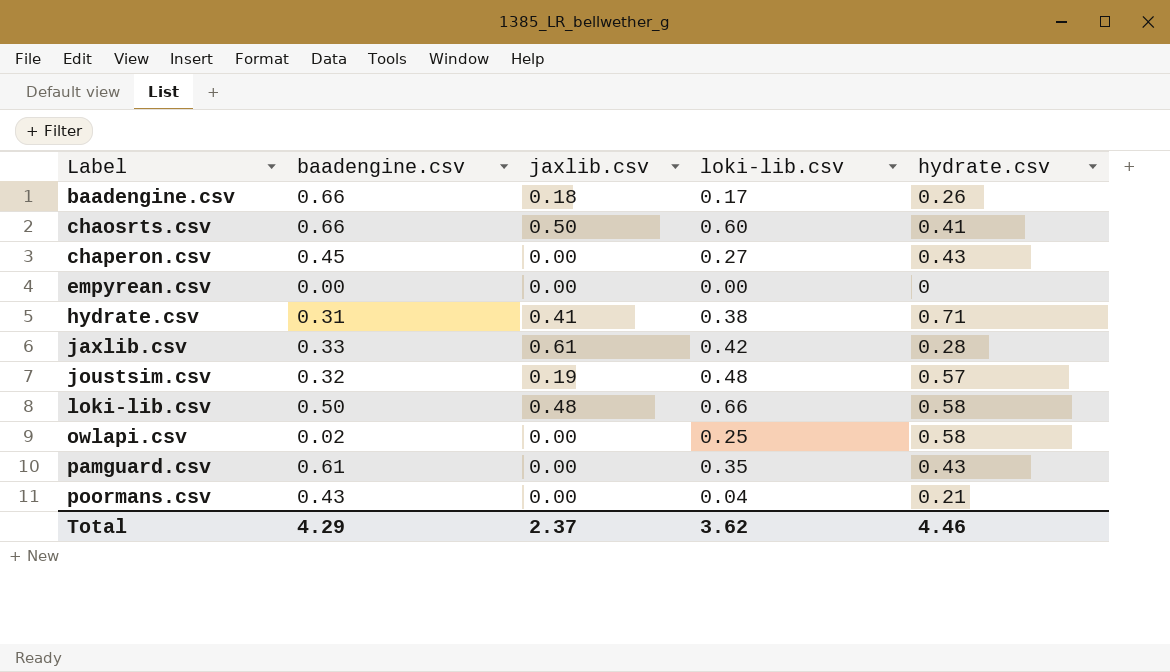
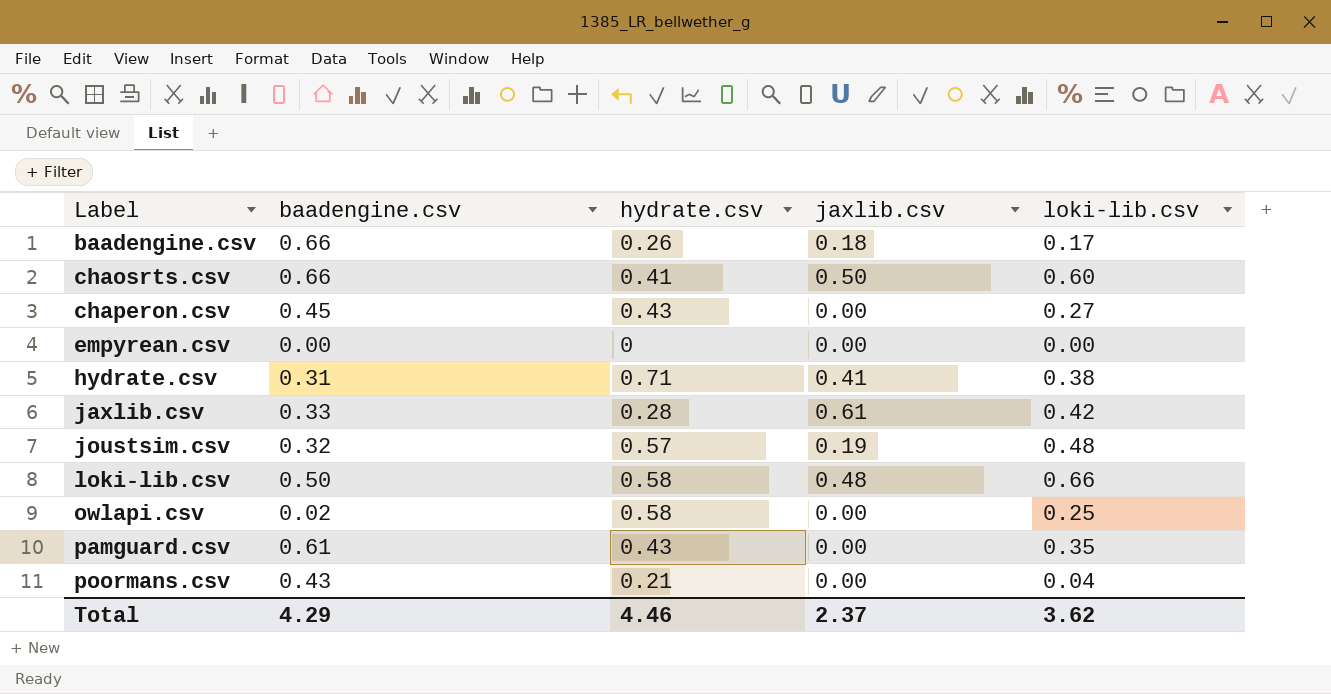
column hydrate.csv | position: 5 -> 3

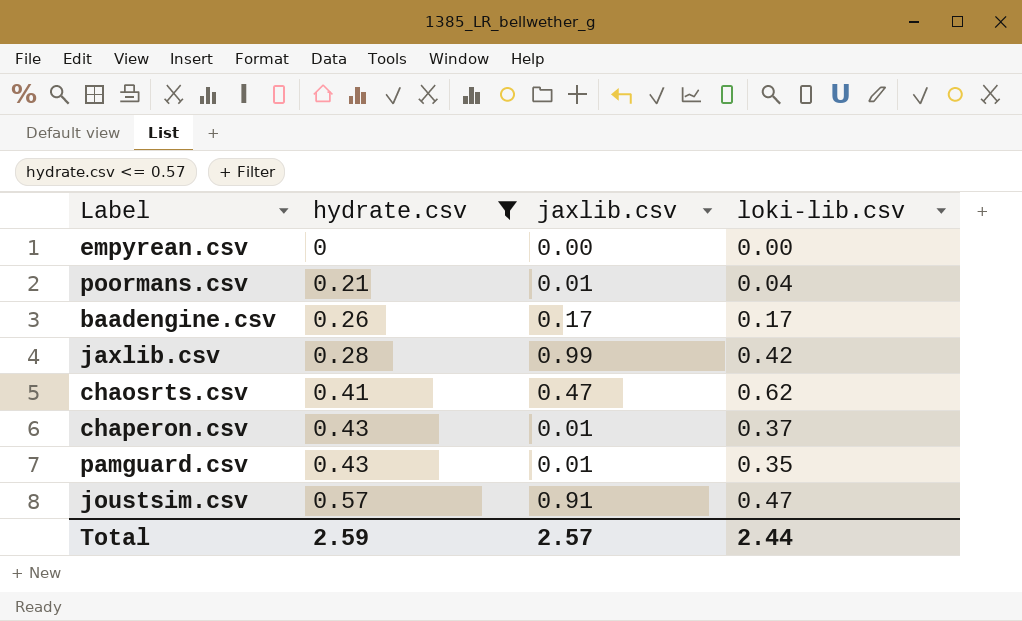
filter: none -> hydrate.csv <= 0.57
row order: Label ascending -> hydrate.csv ascending
column baadengine.csv | position: 2 -> none
poormans.csv | jaxlib.csv: 0.00 -> 0.01
baadengine.csv | jaxlib.csv: 0.18 -> 0.17
jaxlib.csv | jaxlib.csv: 0.61 -> 0.99
chaosrts.csv | jaxlib.csv: 0.50 -> 0.47
chaosrts.csv | loki-lib.csv: 0.60 -> 0.62
chaperon.csv | jaxlib.csv: 0.00 -> 0.01
chaperon.csv | loki-lib.csv: 0.27 -> 0.37
pamguard.csv | jaxlib.csv: 0.00 -> 0.01
joustsim.csv | jaxlib.csv: 0.19 -> 0.91
joustsim.csv | loki-lib.csv: 0.48 -> 0.47
Total | hydrate.csv: 4.46 -> 2.59
Total | jaxlib.csv: 2.37 -> 2.57
Total | loki-lib.csv: 3.62 -> 2.44

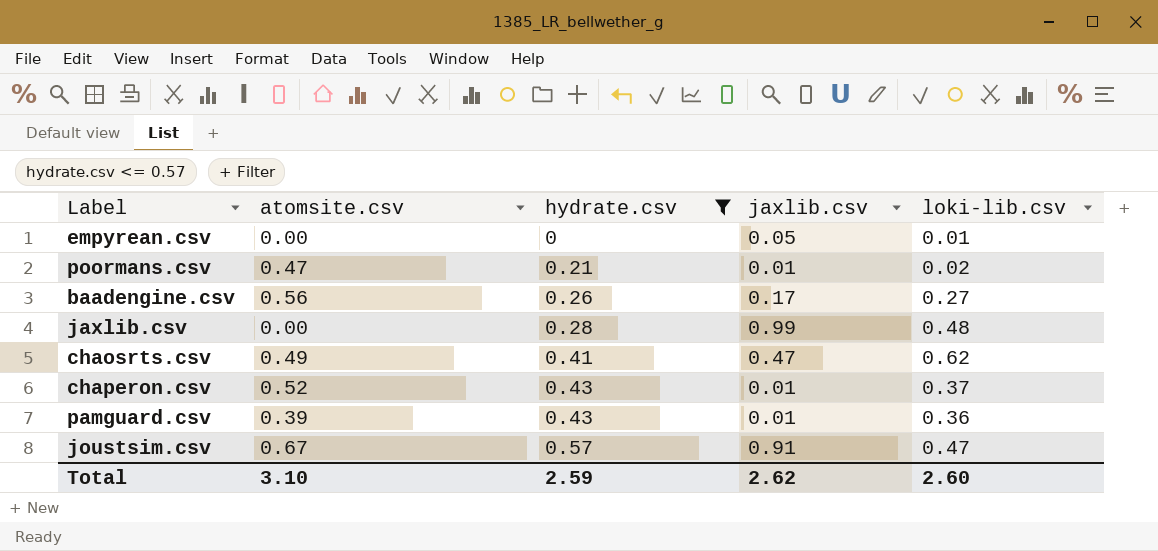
column atomsite.csv | position: none -> 2
empyrean.csv | jaxlib.csv: 0.00 -> 0.05
empyrean.csv | loki-lib.csv: 0.00 -> 0.01
poormans.csv | loki-lib.csv: 0.04 -> 0.02
baadengine.csv | loki-lib.csv: 0.17 -> 0.27
jaxlib.csv | loki-lib.csv: 0.42 -> 0.48
pamguard.csv | loki-lib.csv: 0.35 -> 0.36
Total | jaxlib.csv: 2.57 -> 2.62
Total | loki-lib.csv: 2.44 -> 2.60

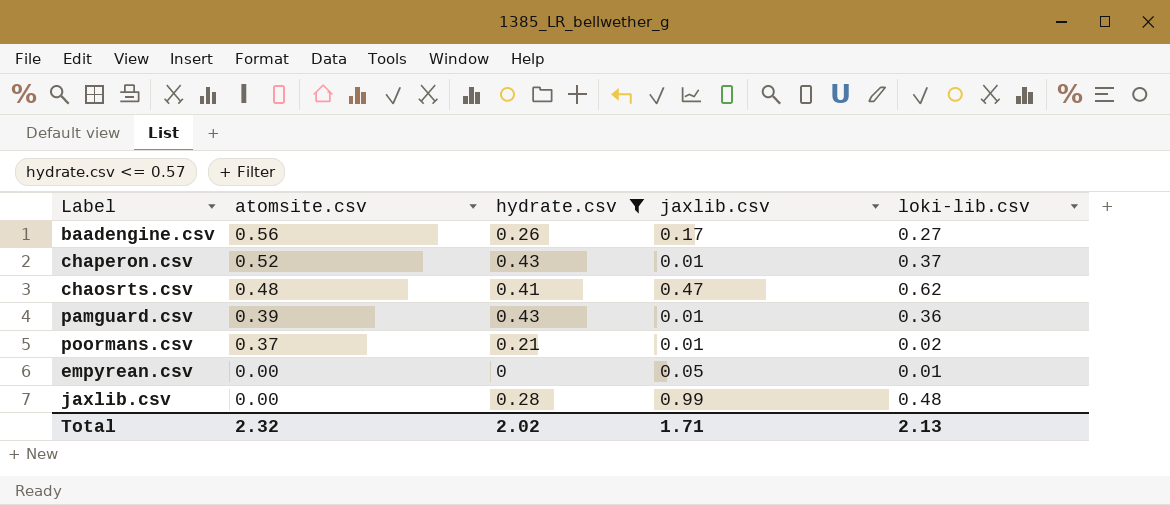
row order: hydrate.csv ascending -> atomsite.csv descending
row joustsim.csv: 0.67 | 0.57 | 0.91 | 0.47 -> none
chaosrts.csv | atomsite.csv: 0.49 -> 0.48
poormans.csv | atomsite.csv: 0.47 -> 0.37
Total | atomsite.csv: 3.10 -> 2.32
Total | hydrate.csv: 2.59 -> 2.02
Total | jaxlib.csv: 2.62 -> 1.71
Total | loki-lib.csv: 2.60 -> 2.13

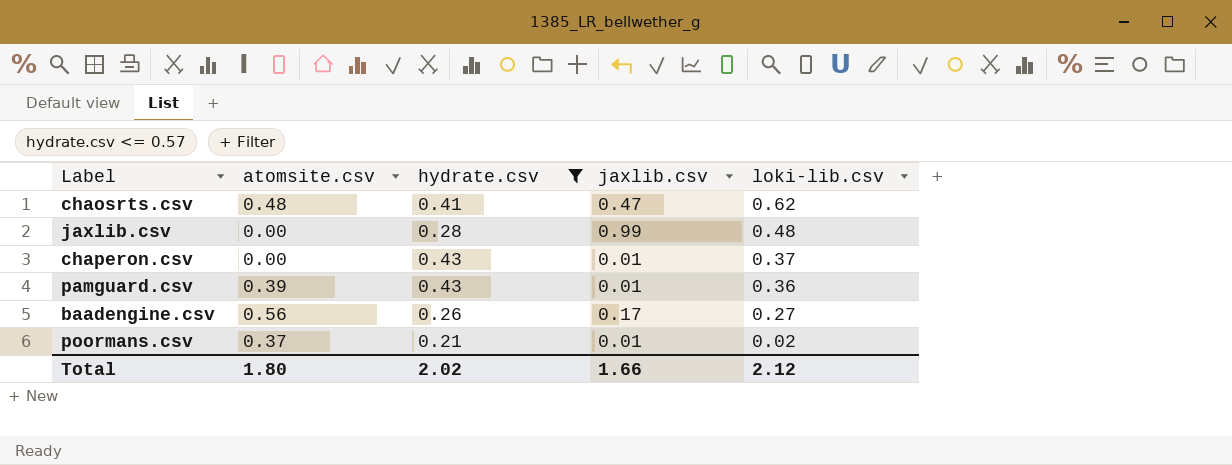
row order: atomsite.csv descending -> loki-lib.csv descending
row empyrean.csv: 0.00 | 0 | 0.05 | 0.01 -> none
chaperon.csv | atomsite.csv: 0.52 -> 0.00
Total | atomsite.csv: 2.32 -> 1.80
Total | jaxlib.csv: 1.71 -> 1.66
Total | loki-lib.csv: 2.13 -> 2.12

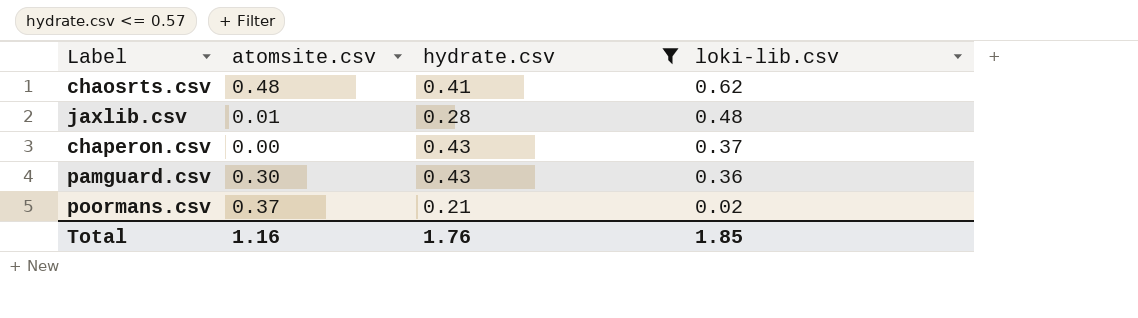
column jaxlib.csv | position: 4 -> none
row baadengine.csv: 0.56 | 0.26 | 0.17 | 0.27 -> none
jaxlib.csv | atomsite.csv: 0.00 -> 0.01
pamguard.csv | atomsite.csv: 0.39 -> 0.30
Total | atomsite.csv: 1.80 -> 1.16
Total | hydrate.csv: 2.02 -> 1.76
Total | loki-lib.csv: 2.12 -> 1.85

